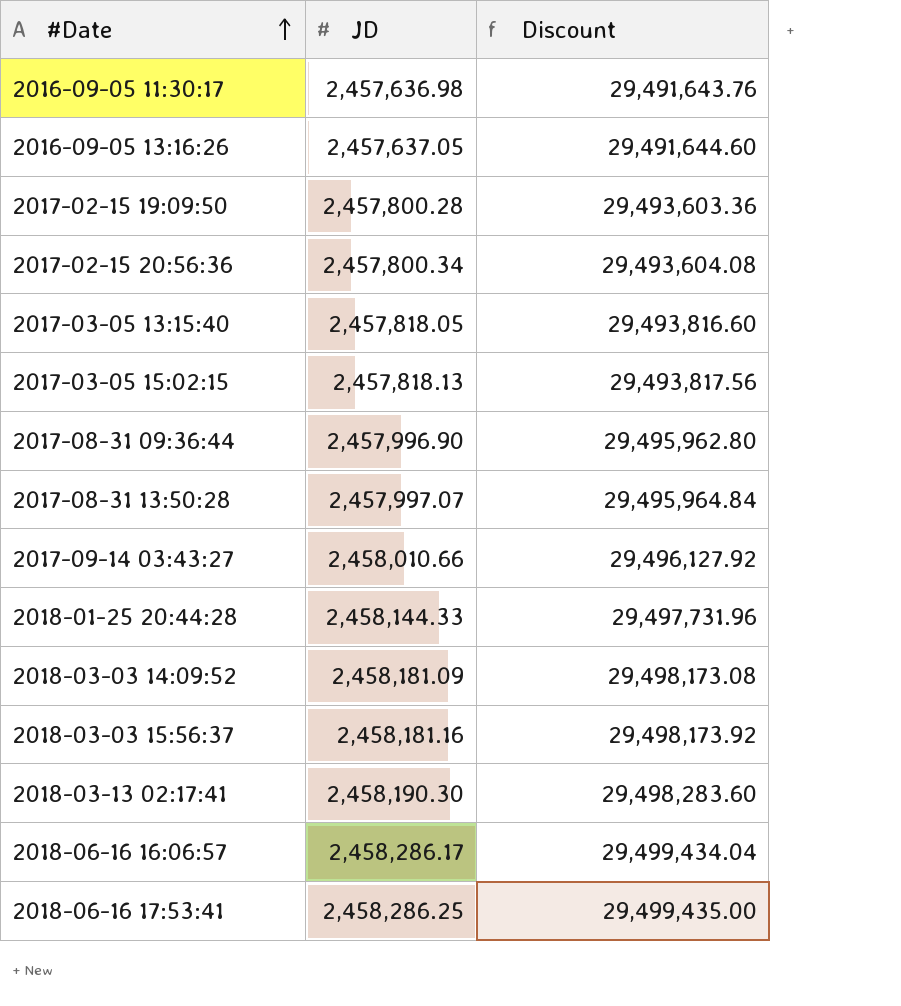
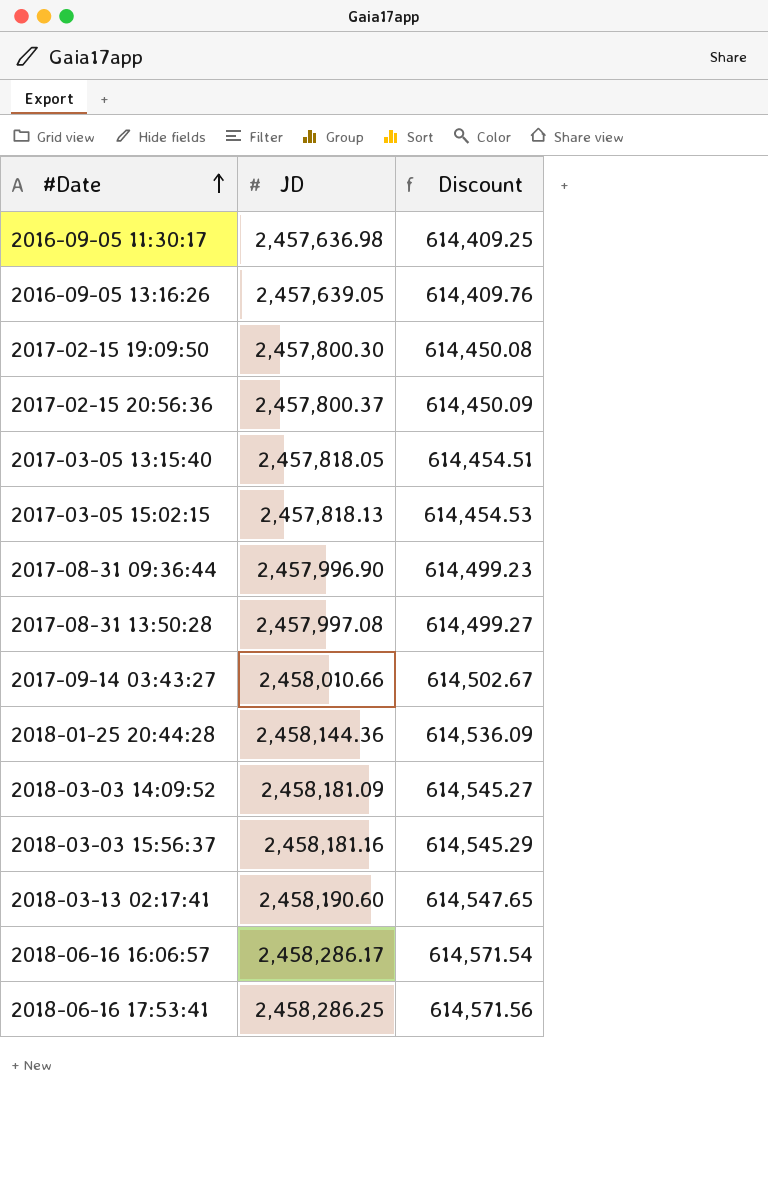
column Discount | formula: [JD] * 12 -> [JD] * 0.25
2016-09-05 13:16:26 | JD: 2,457,637.05 -> 2,457,639.05
2017-02-15 19:09:50 | JD: 2,457,800.28 -> 2,457,800.30
2017-02-15 20:56:36 | JD: 2,457,800.34 -> 2,457,800.37
2017-08-31 13:50:28 | JD: 2,457,997.07 -> 2,457,997.08
2018-01-25 20:44:28 | JD: 2,458,144.33 -> 2,458,144.36
2018-03-13 02:17:41 | JD: 2,458,190.30 -> 2,458,190.60

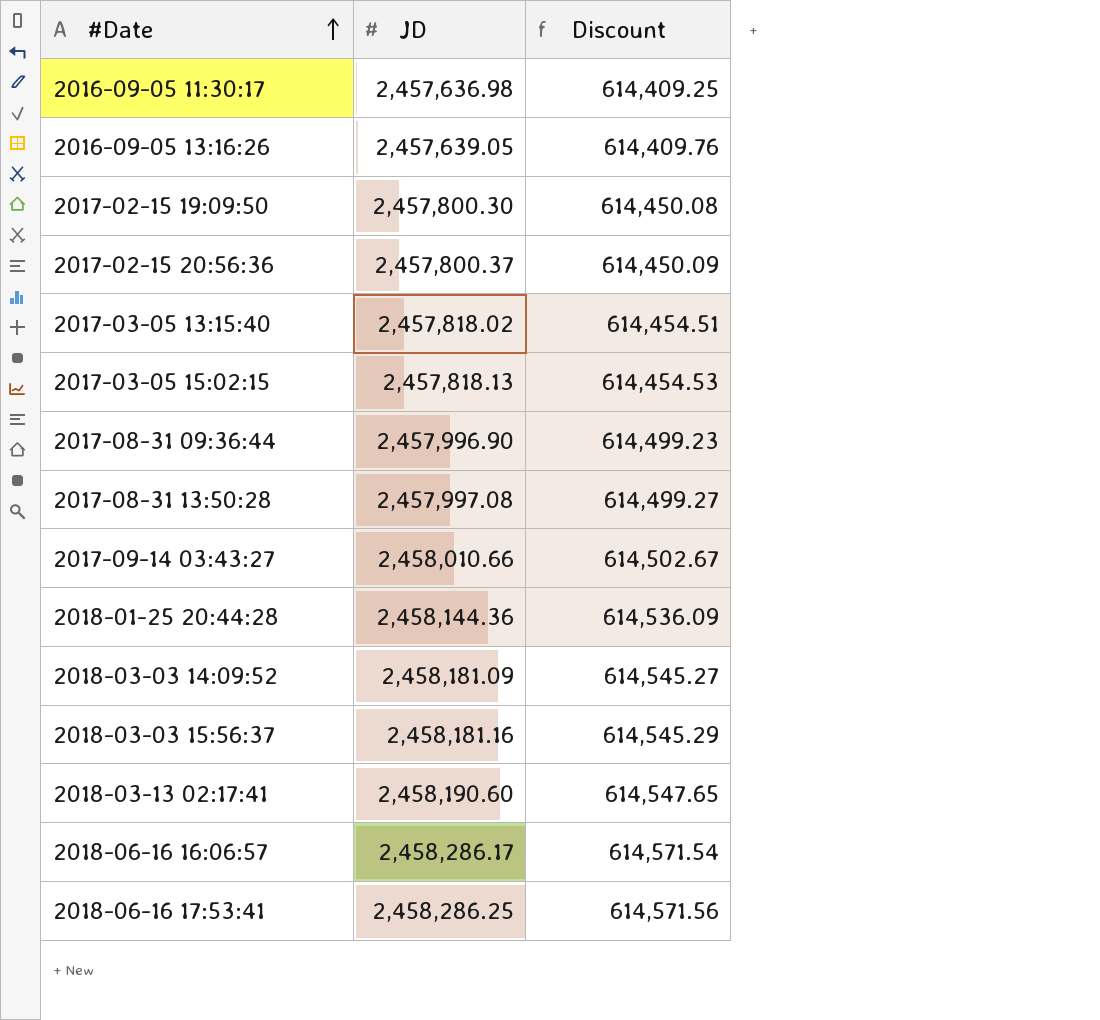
2017-03-05 13:15:40 | JD: 2,457,818.05 -> 2,457,818.02

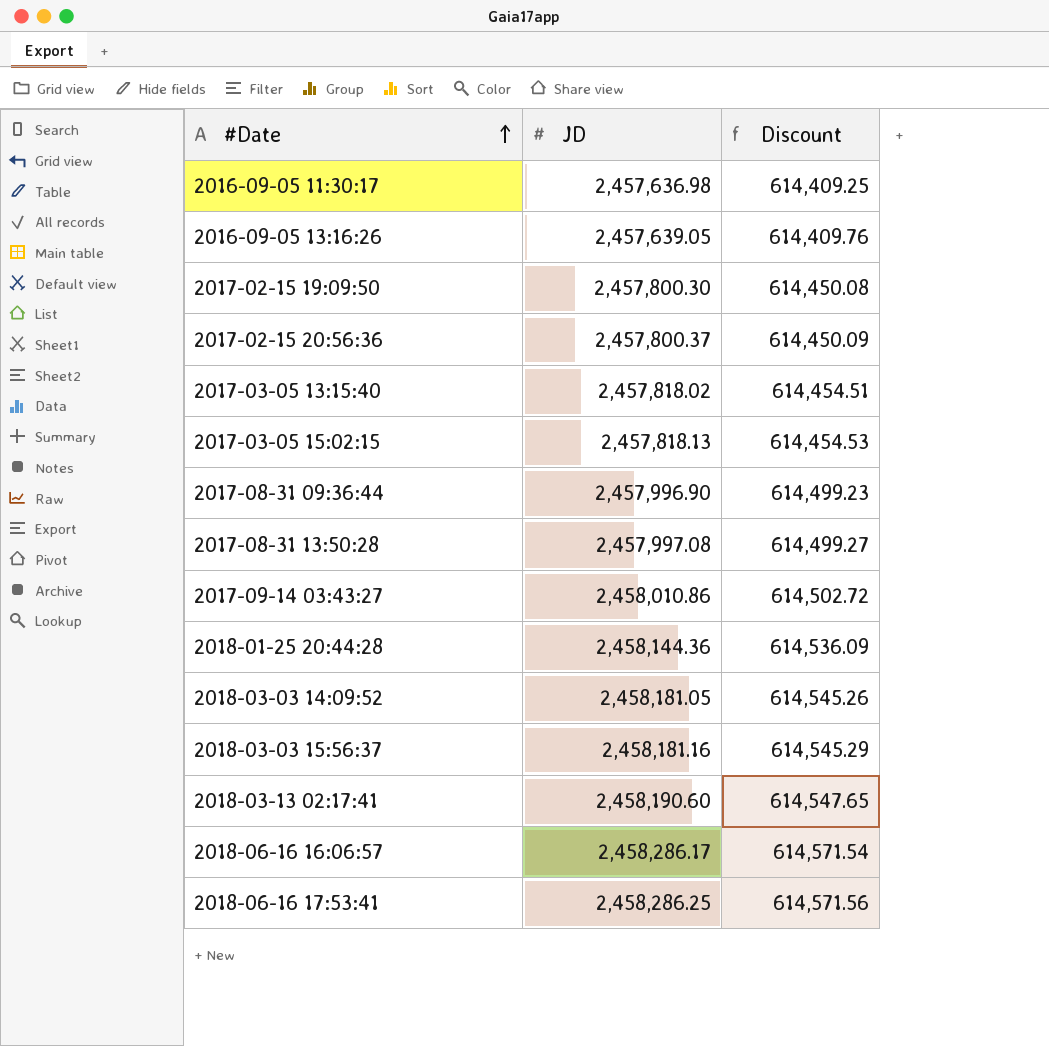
2017-09-14 03:43:27 | JD: 2,458,010.66 -> 2,458,010.86
2017-09-14 03:43:27 | Discount: 614,502.67 -> 614,502.72
2018-03-03 14:09:52 | JD: 2,458,181.09 -> 2,458,181.05
2018-03-03 14:09:52 | Discount: 614,545.27 -> 614,545.26

